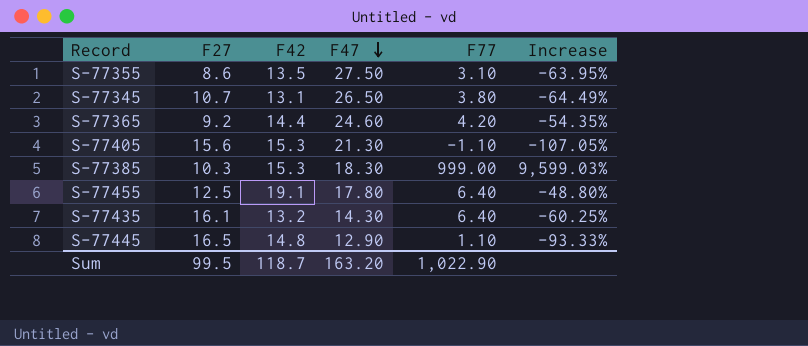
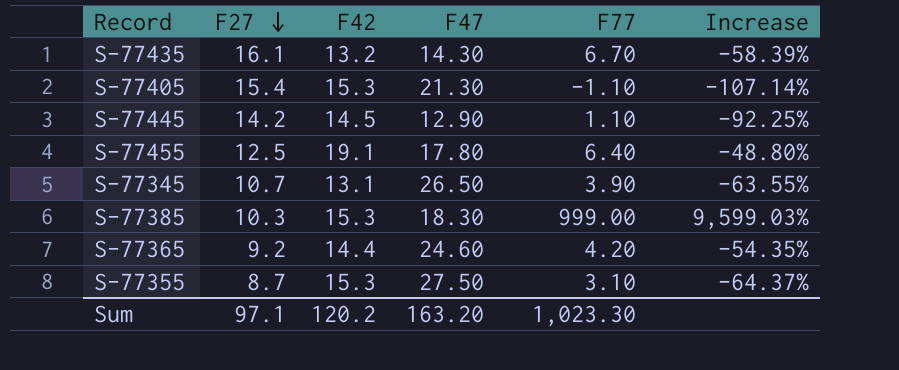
row order: F47 descending -> F27 descending
S-77435 | F77: 6.40 -> 6.70
S-77435 | Increase: -60.25% -> -58.39%
S-77405 | F27: 15.6 -> 15.4
S-77405 | Increase: -107.05% -> -107.14%
S-77445 | F27: 16.5 -> 14.2
S-77445 | F42: 14.8 -> 14.5
S-77445 | Increase: -93.33% -> -92.25%
S-77345 | F77: 3.80 -> 3.90
S-77345 | Increase: -64.49% -> -63.55%
S-77355 | F27: 8.6 -> 8.7
S-77355 | F42: 13.5 -> 15.3
S-77355 | Increase: -63.95% -> -64.37%
Sum | F27: 99.5 -> 97.1
Sum | F42: 118.7 -> 120.2
Sum | F77: 1,022.90 -> 1,023.30

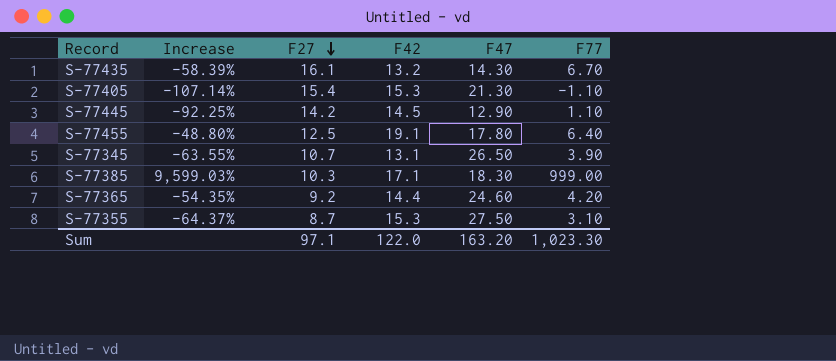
column Increase | position: 6 -> 2
S-77385 | F42: 15.3 -> 17.1
Sum | F42: 120.2 -> 122.0

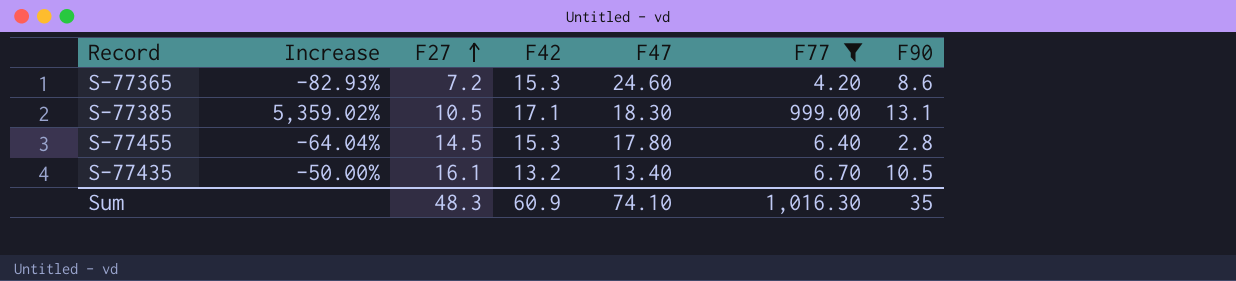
filter: none -> F77 >= 4.20
row order: F27 descending -> F27 ascending
column Increase | formula: ([F77] - [F27]) / [F27] -> ([F77] - [F47]) / [F47]
column F90 | position: none -> 7
S-77365 | F27: 9.2 -> 7.2
S-77365 | F42: 14.4 -> 15.3
S-77385 | F27: 10.3 -> 10.5
S-77455 | F27: 12.5 -> 14.5
S-77455 | F42: 19.1 -> 15.3
S-77435 | F47: 14.30 -> 13.40
Sum | F27: 97.1 -> 48.3
Sum | F42: 122.0 -> 60.9
Sum | F47: 163.20 -> 74.10
Sum | F77: 1,023.30 -> 1,016.30

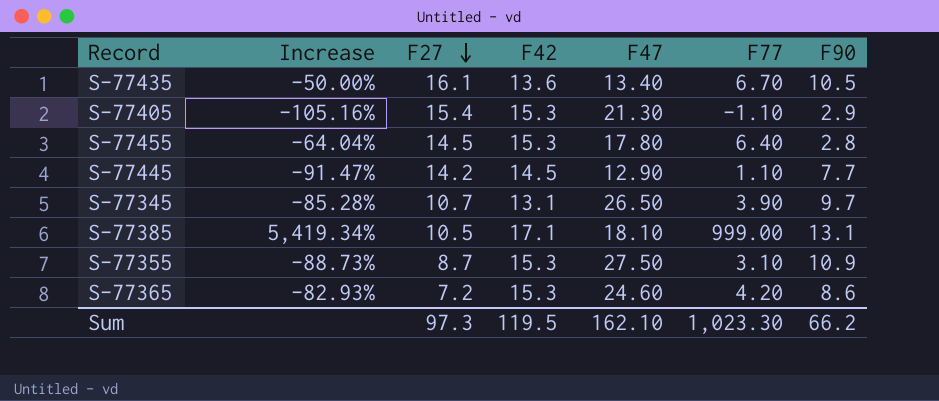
filter: F77 >= 4.20 -> none
row order: F27 ascending -> F27 descending
S-77435 | F42: 13.2 -> 13.6
S-77385 | Increase: 5,359.02% -> 5,419.34%
S-77385 | F47: 18.30 -> 18.10
Sum | F27: 48.3 -> 97.3
Sum | F42: 60.9 -> 119.5
Sum | F47: 74.10 -> 162.10
Sum | F77: 1,016.30 -> 1,023.30
Sum | F90: 35 -> 66.2

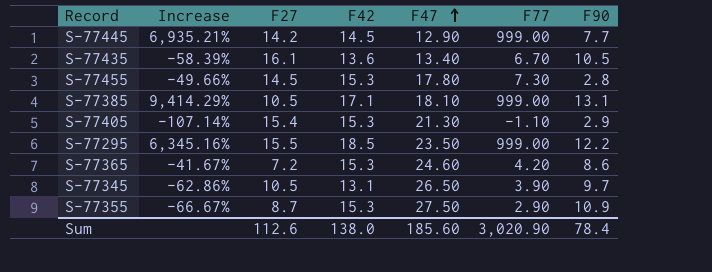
row order: F27 descending -> F47 ascending
column Increase | formula: ([F77] - [F47]) / [F47] -> ([F77] - [F27]) / [F27]
S-77445 | F77: 1.10 -> 999.00
S-77455 | F77: 6.40 -> 7.30
row S-77295: none -> 6,345.16% | 15.5 | 18.5 | 23.50 | 999.00 | 12.2
S-77345 | F27: 10.7 -> 10.5
S-77355 | F77: 3.10 -> 2.90
Sum | F27: 97.3 -> 112.6
Sum | F42: 119.5 -> 138.0
Sum | F47: 162.10 -> 185.60
Sum | F77: 1,023.30 -> 3,020.90
Sum | F90: 66.2 -> 78.4

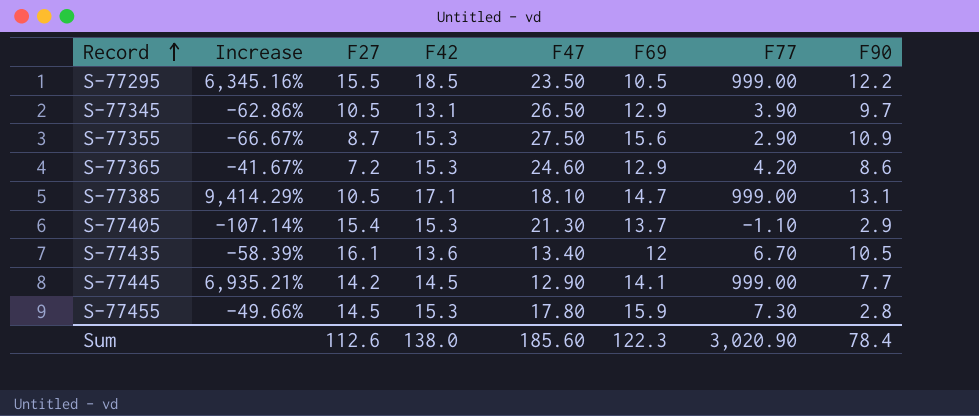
row order: F47 ascending -> Record ascending
column F69 | position: none -> 6

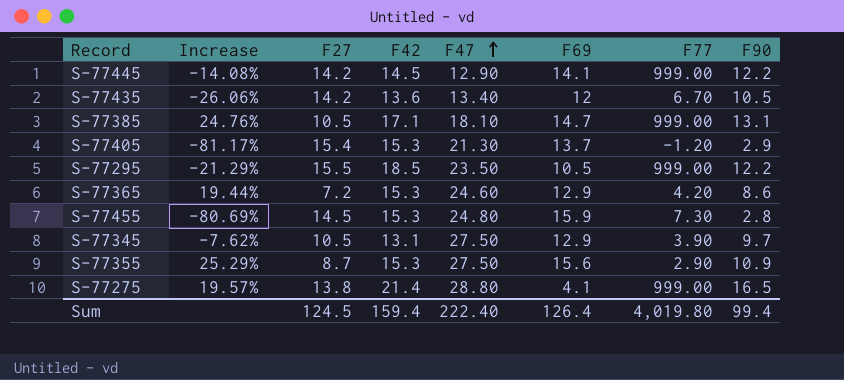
row order: Record ascending -> F47 ascending
column Increase | formula: ([F77] - [F27]) / [F27] -> ([F90] - [F27]) / [F27]
S-77445 | F90: 7.7 -> 12.2
S-77435 | F27: 16.1 -> 14.2
S-77405 | F77: -1.10 -> -1.20
S-77455 | F47: 17.80 -> 24.80
S-77345 | F47: 26.50 -> 27.50
row S-77275: none -> 19.57% | 13.8 | 21.4 | 28.80 | 4.1 | 999.00 | 16.5
Sum | F27: 112.6 -> 124.5
Sum | F42: 138.0 -> 159.4
Sum | F47: 185.60 -> 222.40
Sum | F69: 122.3 -> 126.4
Sum | F77: 3,020.90 -> 4,019.80
Sum | F90: 78.4 -> 99.4

